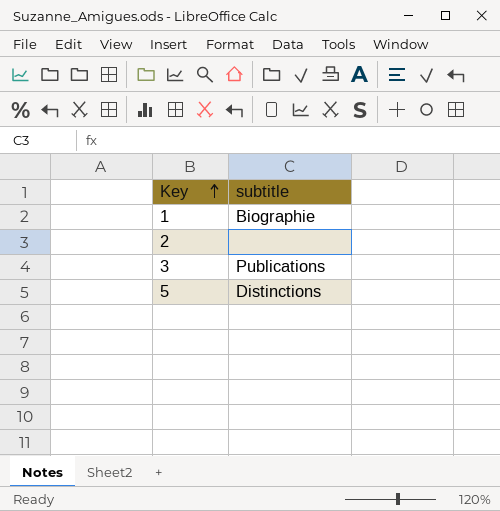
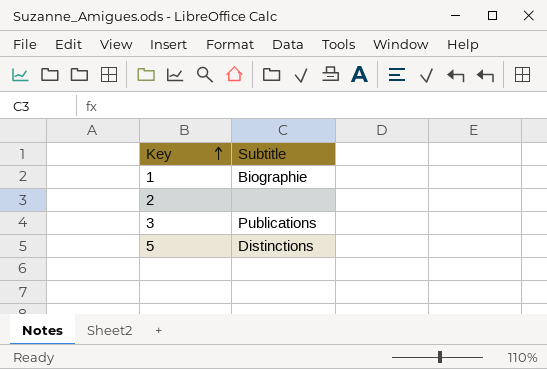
column name: subtitle -> Subtitle

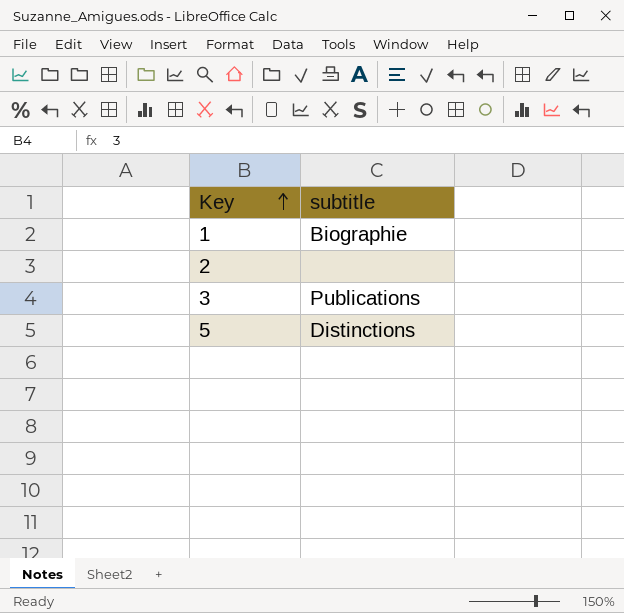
column name: Subtitle -> subtitle

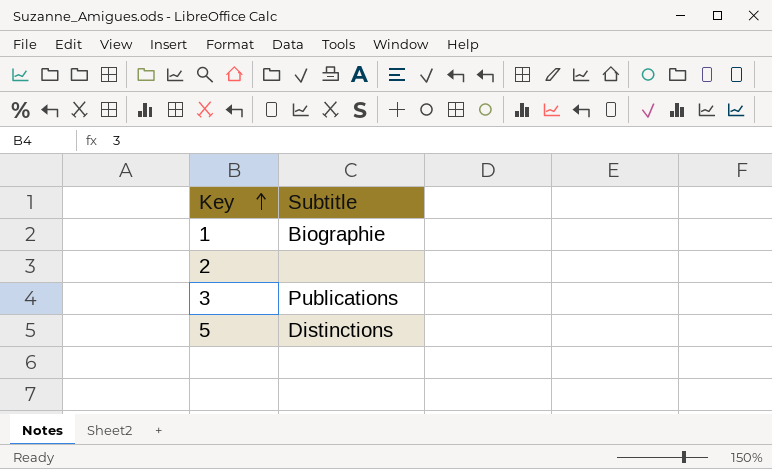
column name: subtitle -> Subtitle

